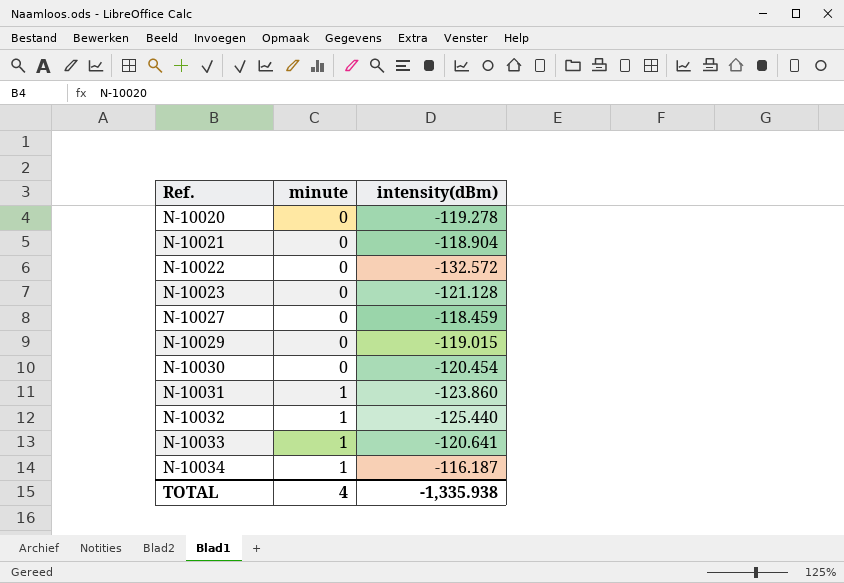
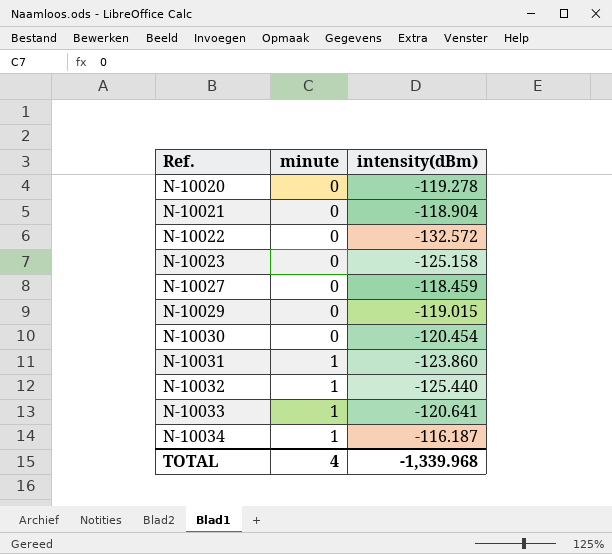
N-10023 | intensity(dBm): -121.128 -> -125.158
TOTAL | intensity(dBm): -1,335.938 -> -1,339.968

